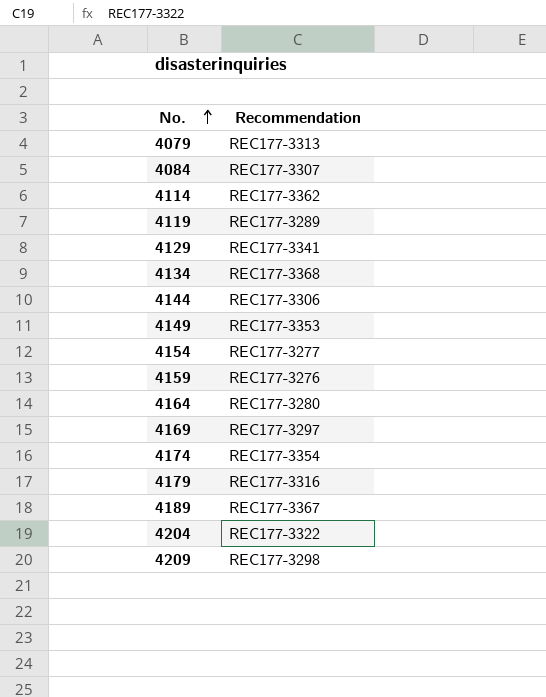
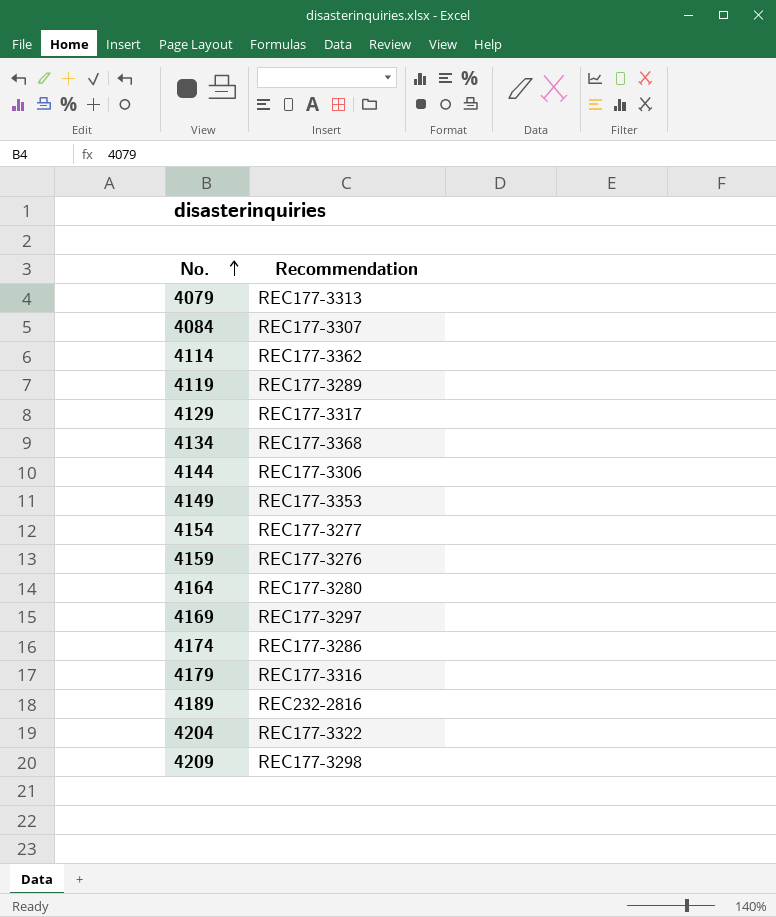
4129 | Recommendation: REC177-3341 -> REC177-3317
4174 | Recommendation: REC177-3354 -> REC177-3286
4189 | Recommendation: REC177-3367 -> REC232-2816

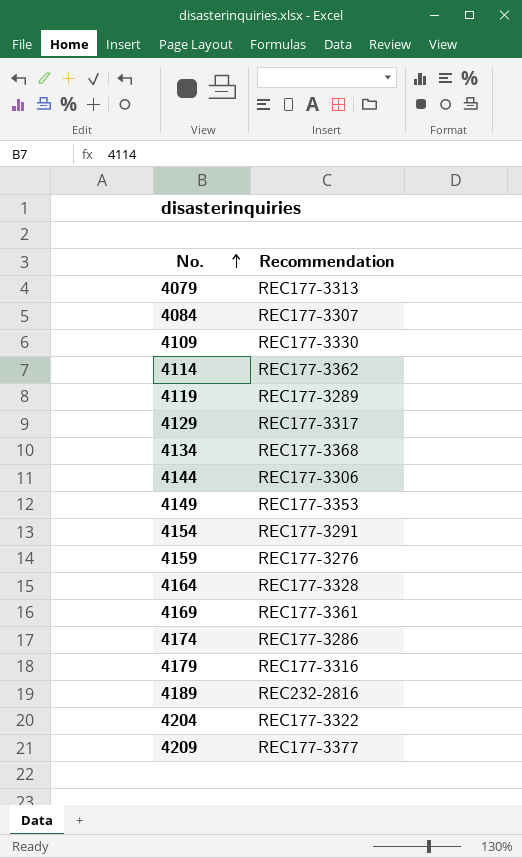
row 4109: none -> REC177-3330
4154 | Recommendation: REC177-3277 -> REC177-3291
4164 | Recommendation: REC177-3280 -> REC177-3328
4169 | Recommendation: REC177-3297 -> REC177-3361
4209 | Recommendation: REC177-3298 -> REC177-3377

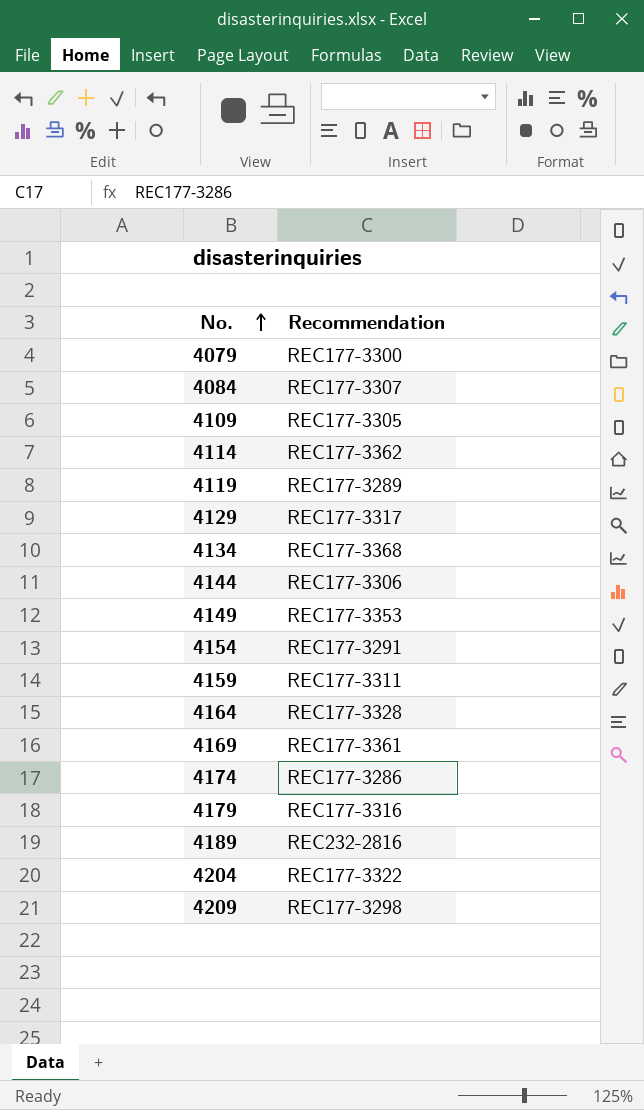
4079 | Recommendation: REC177-3313 -> REC177-3300
4109 | Recommendation: REC177-3330 -> REC177-3305
4159 | Recommendation: REC177-3276 -> REC177-3311
4209 | Recommendation: REC177-3377 -> REC177-3298

